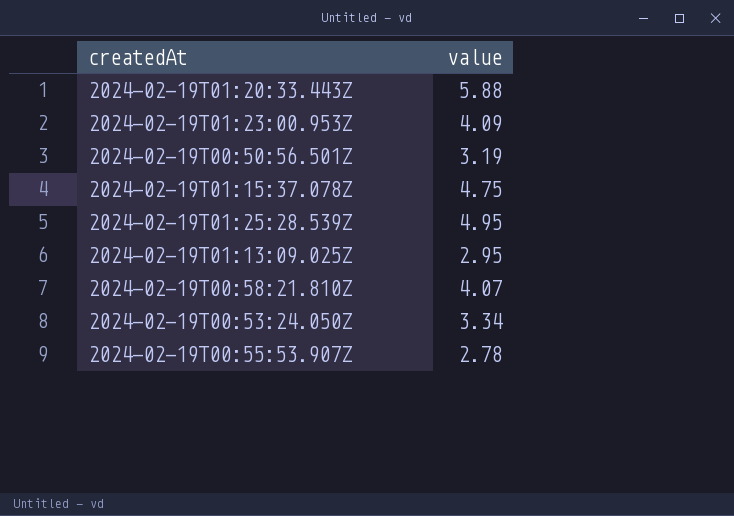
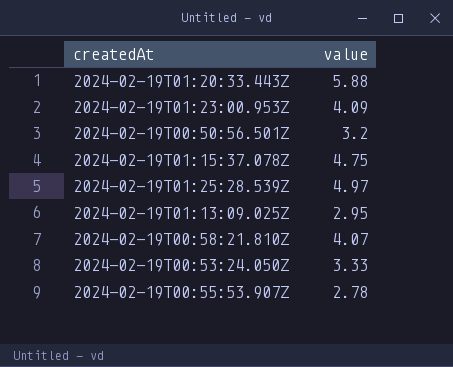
2024-02-19T00:50:56.501Z | value: 3.19 -> 3.2
2024-02-19T01:25:28.539Z | value: 4.95 -> 4.97
2024-02-19T00:53:24.050Z | value: 3.34 -> 3.33

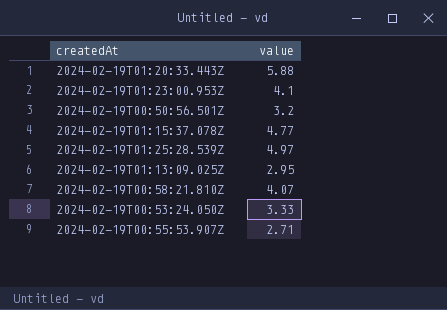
2024-02-19T01:23:00.953Z | value: 4.09 -> 4.1
2024-02-19T01:15:37.078Z | value: 4.75 -> 4.77
2024-02-19T00:55:53.907Z | value: 2.78 -> 2.71

